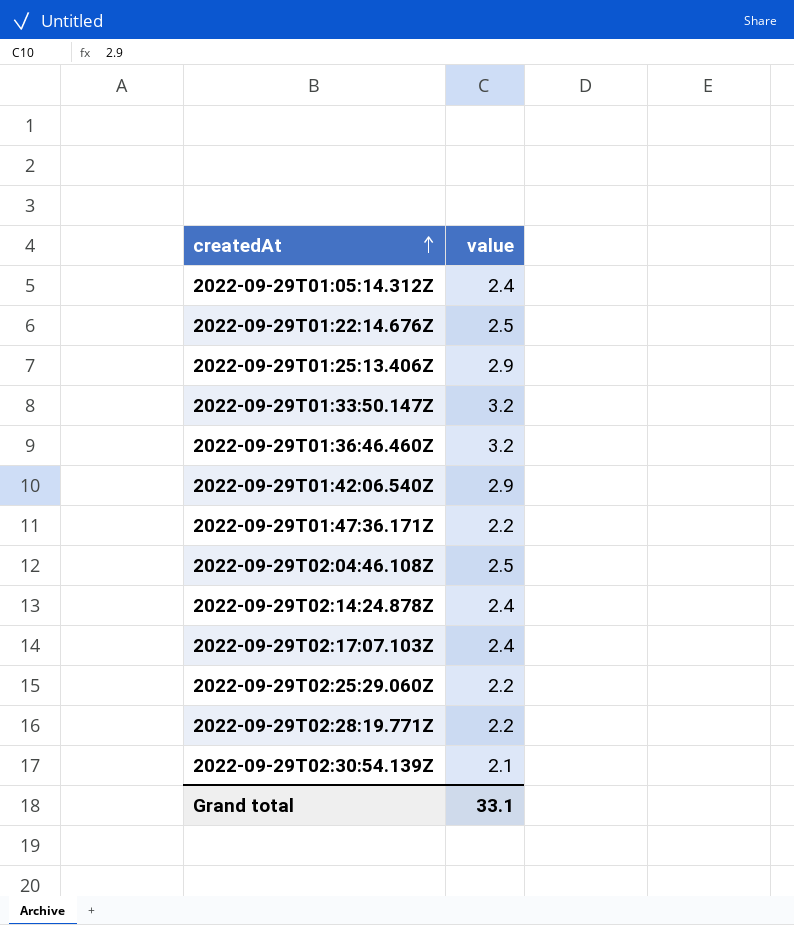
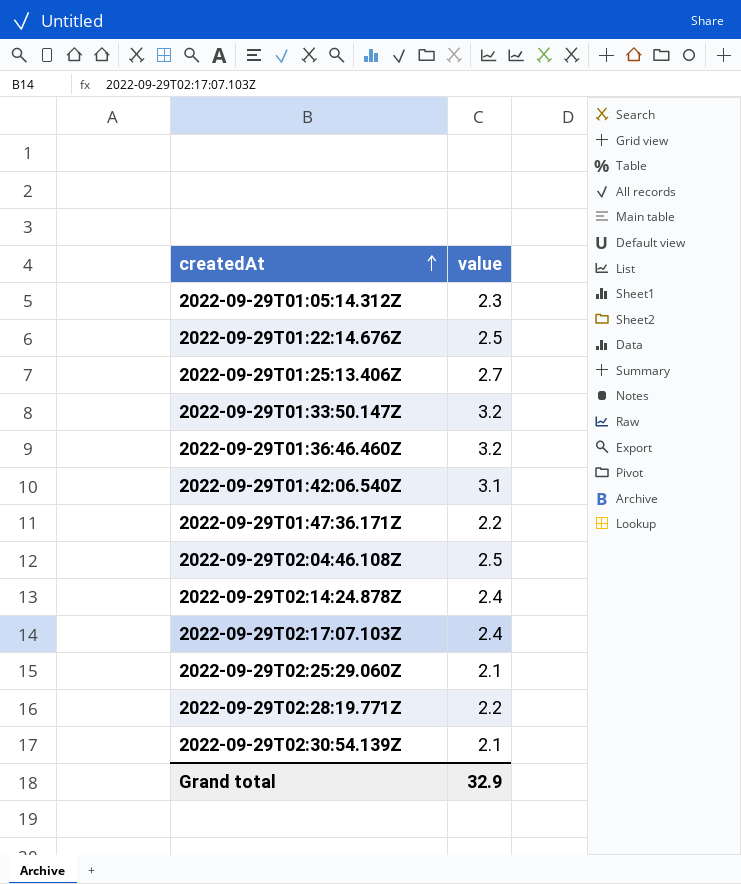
2022-09-29T01:05:14.312Z | value: 2.4 -> 2.3
2022-09-29T01:25:13.406Z | value: 2.9 -> 2.7
2022-09-29T01:42:06.540Z | value: 2.9 -> 3.1
2022-09-29T02:25:29.060Z | value: 2.2 -> 2.1
Grand total | value: 33.1 -> 32.9

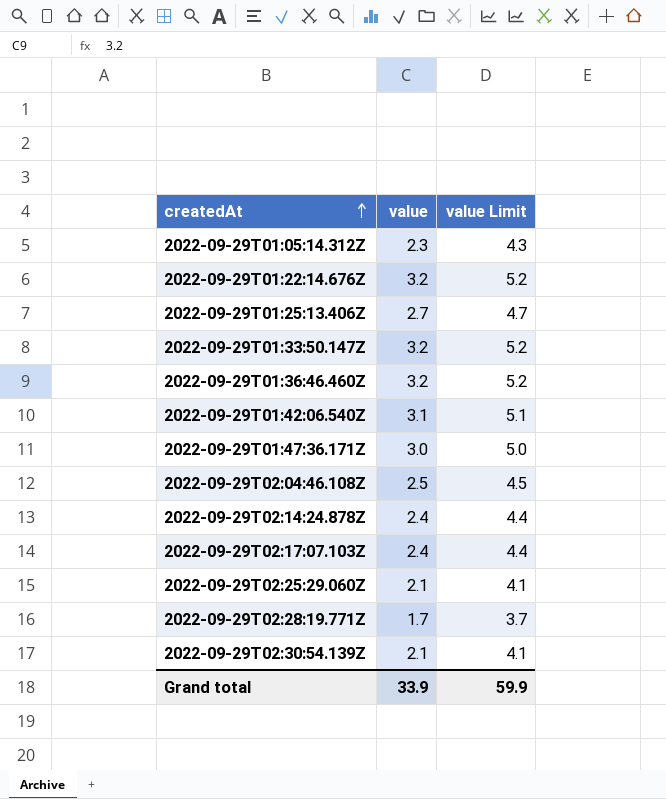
column value Limit | formula: none -> [value] + 2
2022-09-29T01:22:14.676Z | value: 2.5 -> 3.2
2022-09-29T01:47:36.171Z | value: 2.2 -> 3.0
2022-09-29T02:28:19.771Z | value: 2.2 -> 1.7
Grand total | value: 32.9 -> 33.9

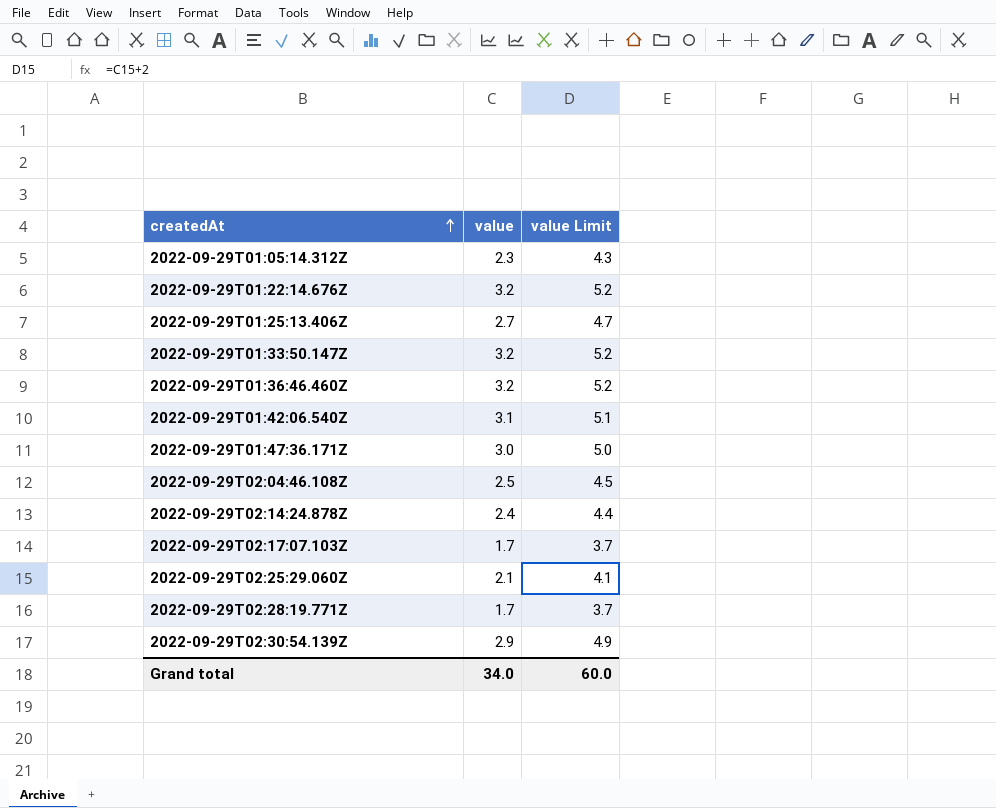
2022-09-29T02:17:07.103Z | value: 2.4 -> 1.7
2022-09-29T02:17:07.103Z | value Limit: 4.4 -> 3.7
2022-09-29T02:30:54.139Z | value: 2.1 -> 2.9
2022-09-29T02:30:54.139Z | value Limit: 4.1 -> 4.9
Grand total | value: 33.9 -> 34.0
Grand total | value Limit: 59.9 -> 60.0

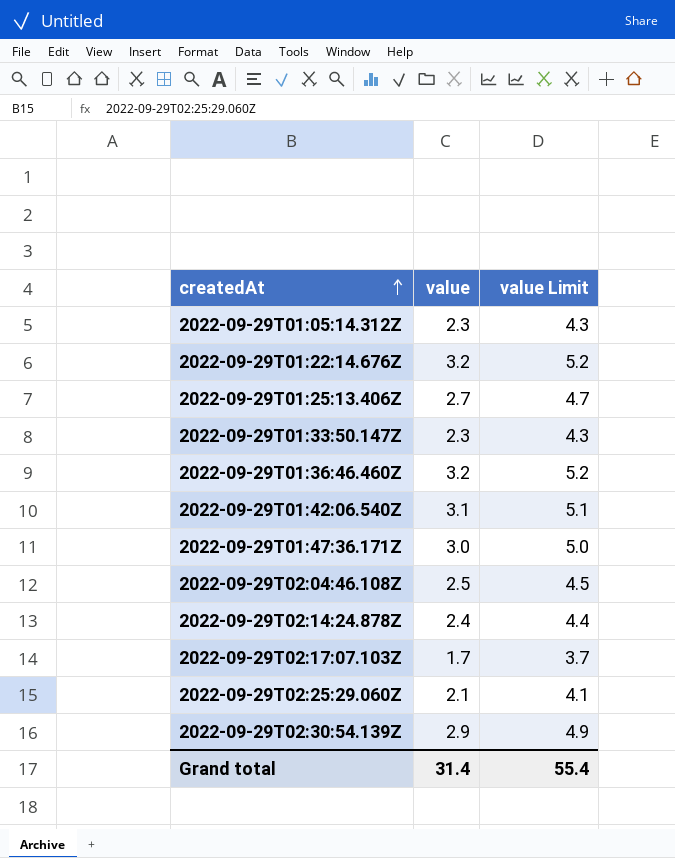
row 2022-09-29T02:28:19.771Z: 1.7 | 3.7 -> none
2022-09-29T01:33:50.147Z | value: 3.2 -> 2.3
2022-09-29T01:33:50.147Z | value Limit: 5.2 -> 4.3
Grand total | value: 34.0 -> 31.4
Grand total | value Limit: 60.0 -> 55.4

